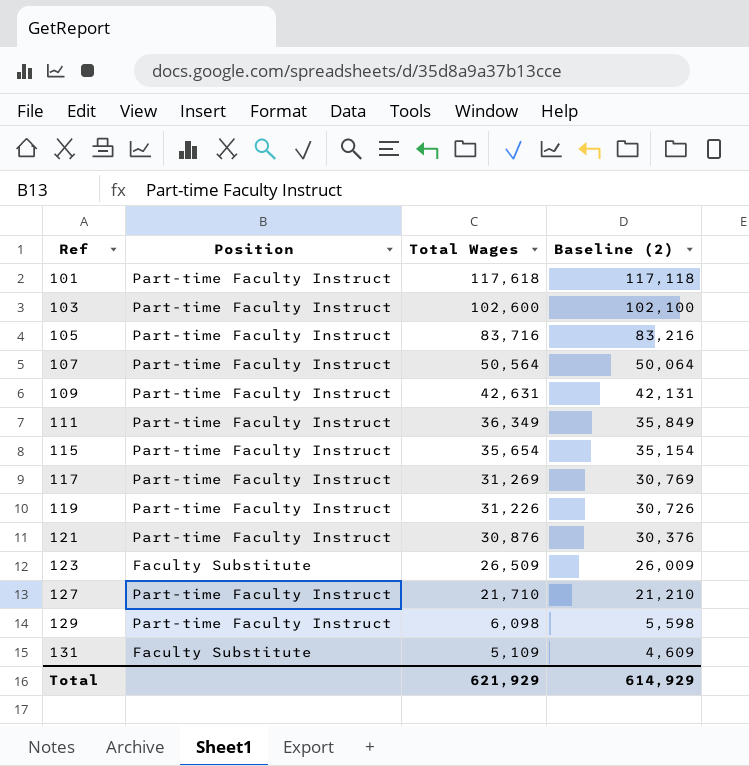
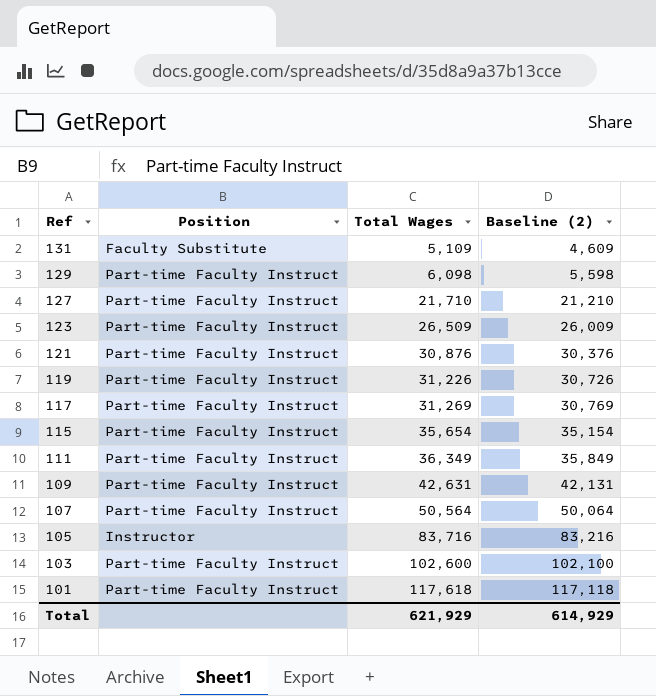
row order: Ref ascending -> Ref descending
123 | Position: Faculty Substitute -> Part-time Faculty Instruct
105 | Position: Part-time Faculty Instruct -> Instructor

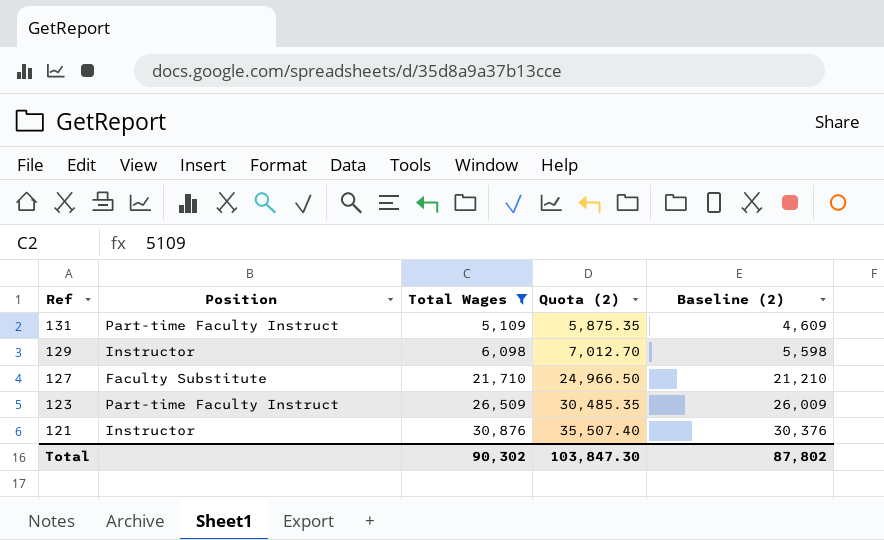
filter: none -> Total Wages <= 30,876
column Quota (2) | formula: none -> [Total Wages] * 1.15
131 | Position: Faculty Substitute -> Part-time Faculty Instruct
129 | Position: Part-time Faculty Instruct -> Instructor
127 | Position: Part-time Faculty Instruct -> Faculty Substitute
121 | Position: Part-time Faculty Instruct -> Instructor
Total | Total Wages: 621,929 -> 90,302
Total | Baseline (2): 614,929 -> 87,802

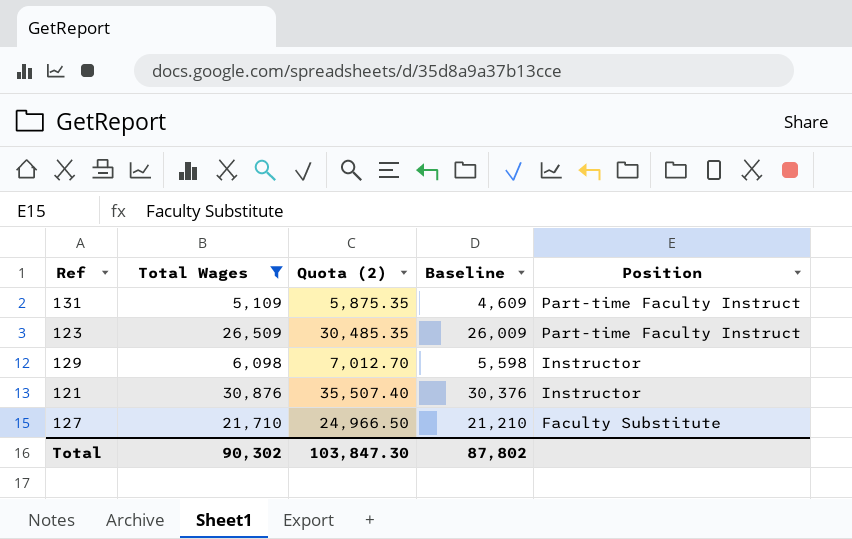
row order: Ref descending -> Position descending
column name: Baseline (2) -> Baseline
column Position | position: 2 -> 5

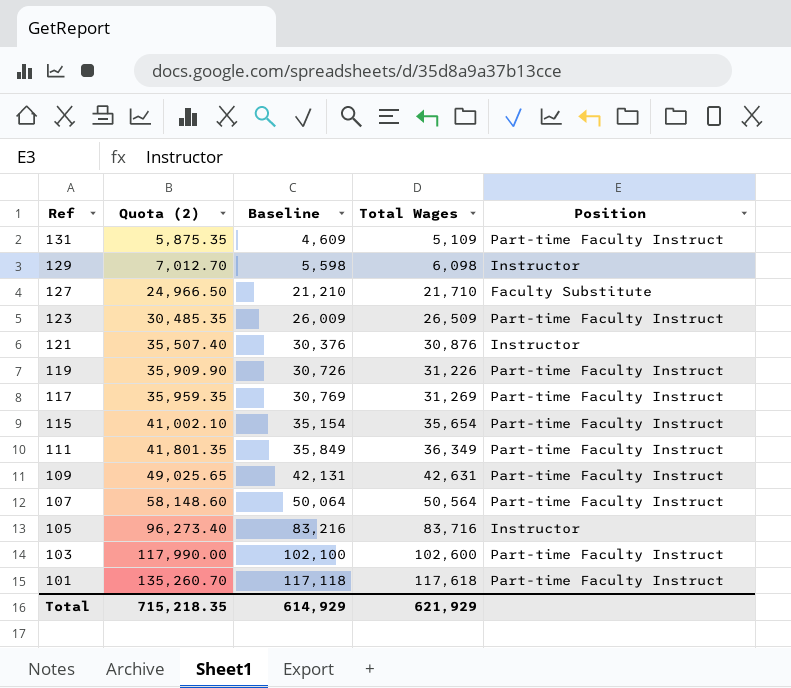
filter: Total Wages <= 30,876 -> none
row order: Position descending -> Ref descending
column Total Wages | position: 2 -> 4
Total | Quota (2): 103,847.30 -> 715,218.35
Total | Baseline: 87,802 -> 614,929
Total | Total Wages: 90,302 -> 621,929

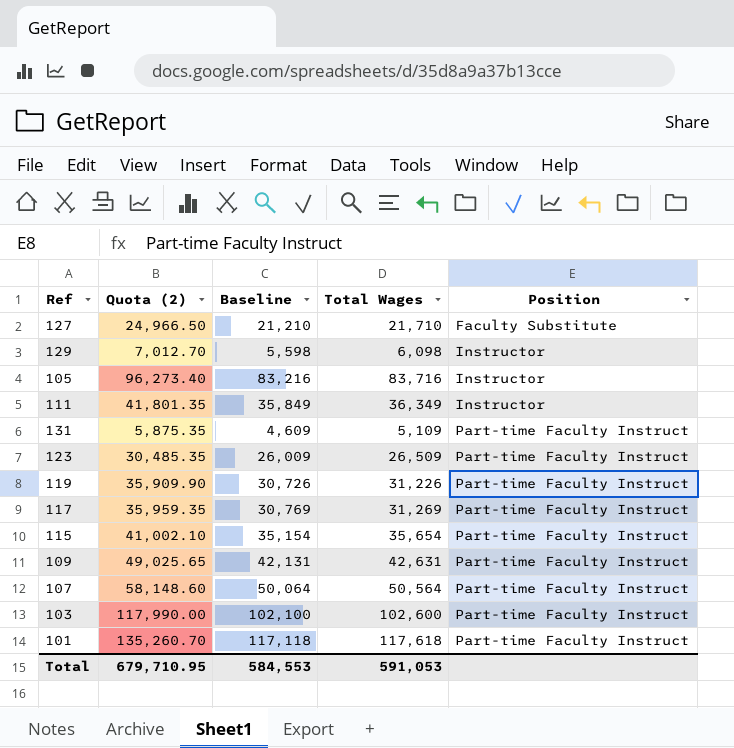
row order: Ref descending -> Position ascending
row 121: 35,507.40 | 30,376 | 30,876 | Instructor -> none
111 | Position: Part-time Faculty Instruct -> Instructor
Total | Quota (2): 715,218.35 -> 679,710.95
Total | Baseline: 614,929 -> 584,553
Total | Total Wages: 621,929 -> 591,053

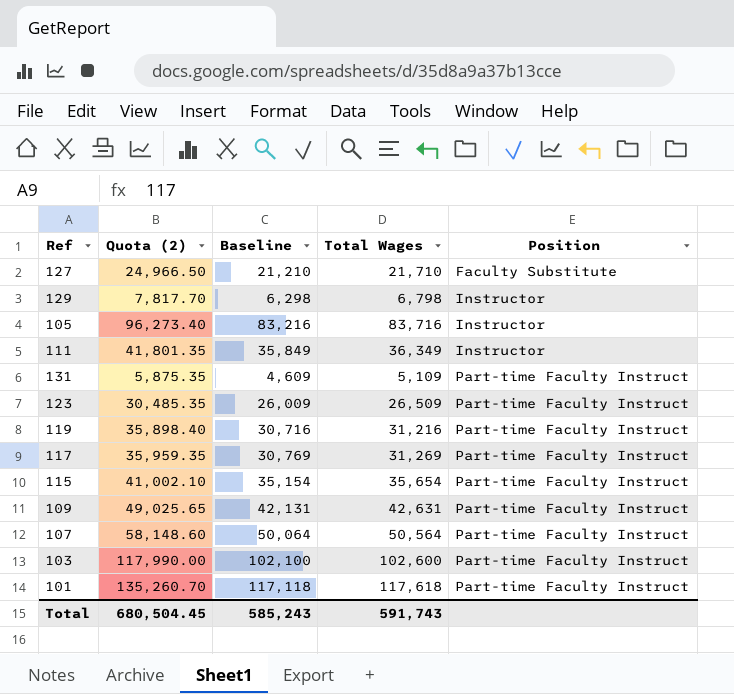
129 | Quota (2): 7,012.70 -> 7,817.70
129 | Baseline: 5,598 -> 6,298
129 | Total Wages: 6,098 -> 6,798
119 | Quota (2): 35,909.90 -> 35,898.40
119 | Baseline: 30,726 -> 30,716
119 | Total Wages: 31,226 -> 31,216
Total | Quota (2): 679,710.95 -> 680,504.45
Total | Baseline: 584,553 -> 585,243
Total | Total Wages: 591,053 -> 591,743

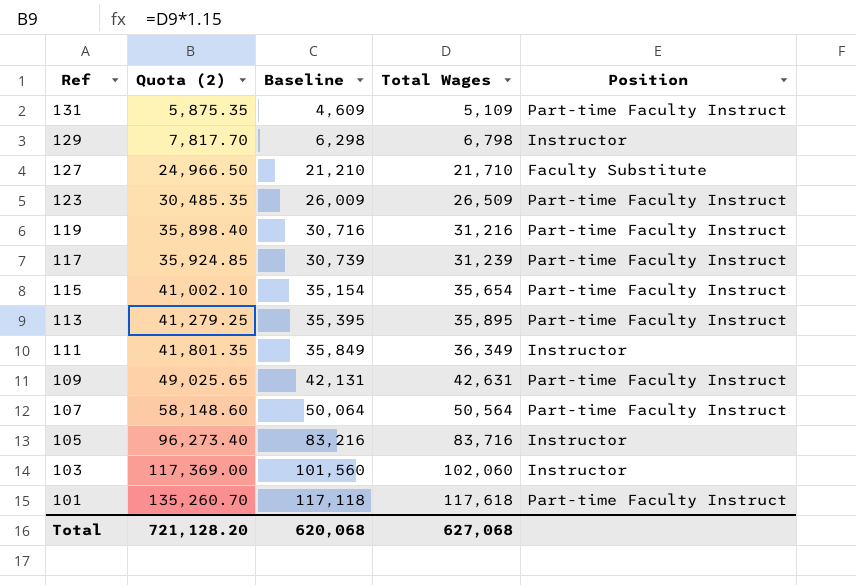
row order: Position ascending -> Ref descending
117 | Quota (2): 35,959.35 -> 35,924.85
117 | Baseline: 30,769 -> 30,739
117 | Total Wages: 31,269 -> 31,239
row 113: none -> 41,279.25 | 35,395 | 35,895 | Part-time Faculty Instruct
103 | Quota (2): 117,990.00 -> 117,369.00
103 | Baseline: 102,100 -> 101,560
103 | Total Wages: 102,600 -> 102,060
103 | Position: Part-time Faculty Instruct -> Instructor
Total | Quota (2): 680,504.45 -> 721,128.20
Total | Baseline: 585,243 -> 620,068
Total | Total Wages: 591,743 -> 627,068

